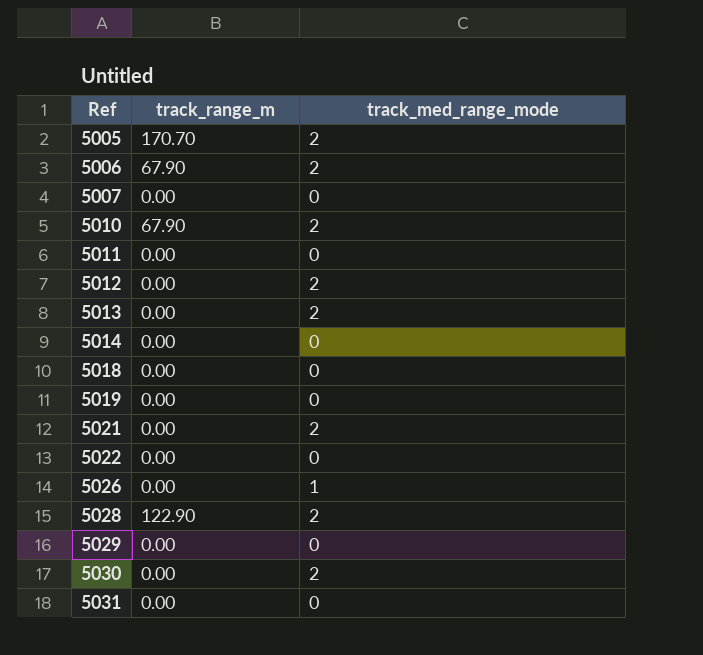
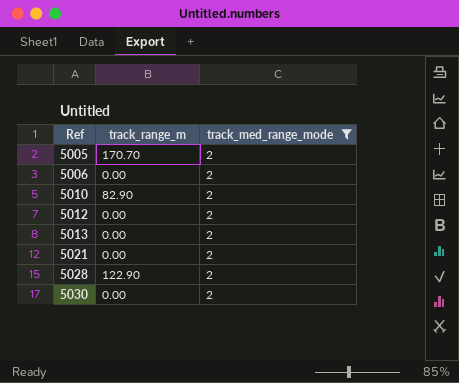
filter: none -> track_med_range_mode = 2
5006 | track_range_m: 67.90 -> 0.00
5010 | track_range_m: 67.90 -> 82.90

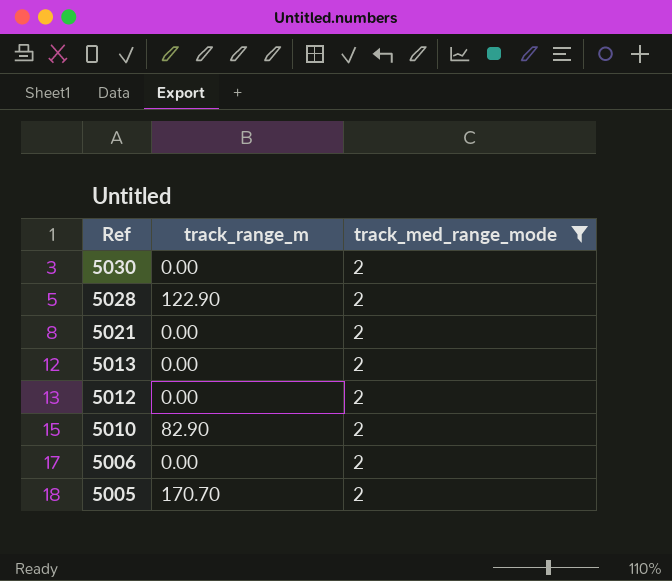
row order: Ref ascending -> Ref descending

